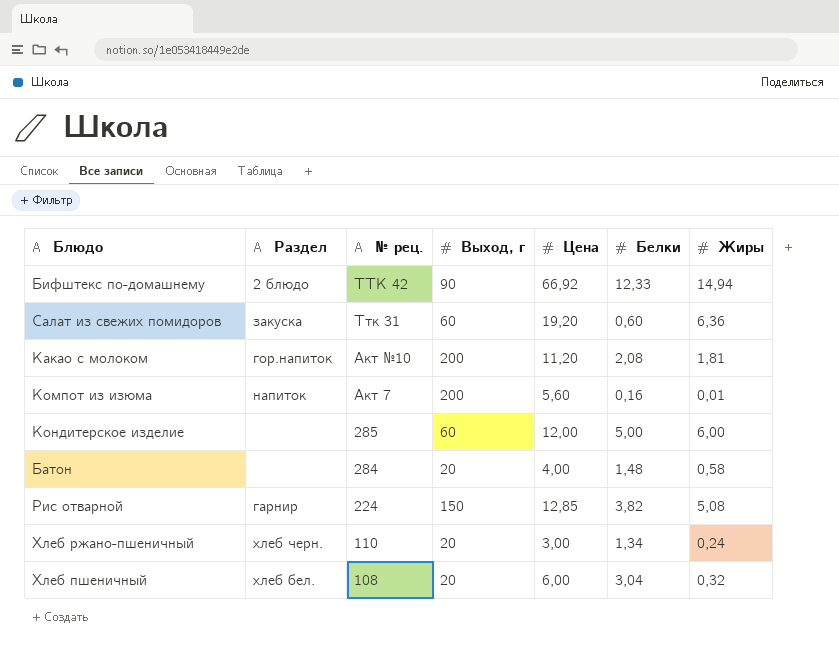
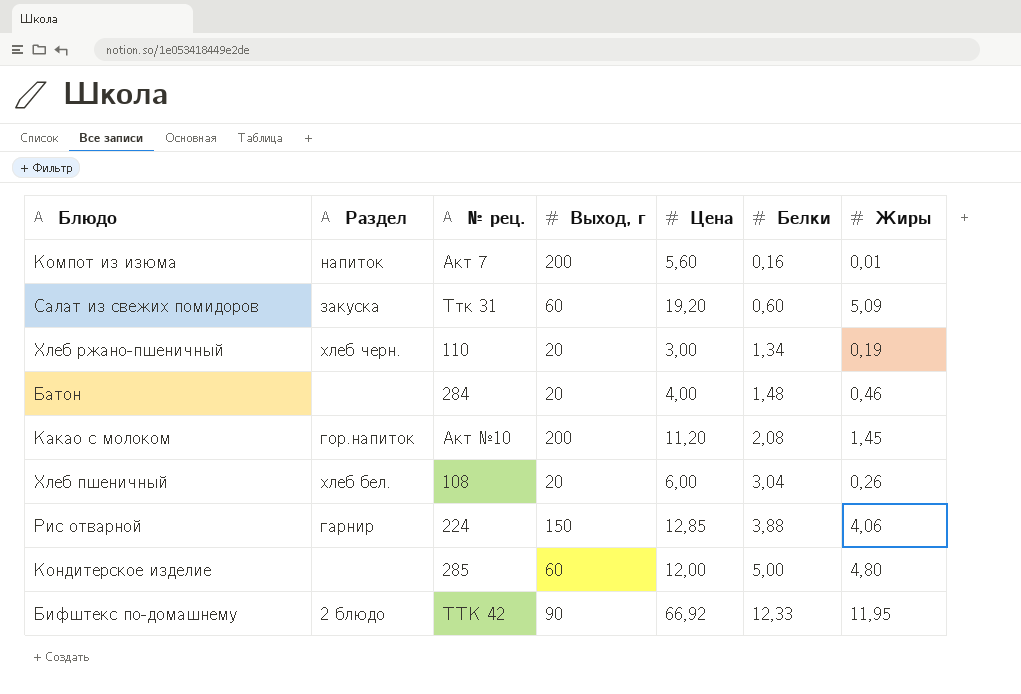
row order: № рец. descending -> Белки ascending
Салат из свежих помидоров | Жиры: 6,36 -> 5,09
Хлеб ржано-пшеничный | Жиры: 0,24 -> 0,19
Батон | Жиры: 0,58 -> 0,46
Какао с молоком | Жиры: 1,81 -> 1,45
Хлеб пшеничный | Жиры: 0,32 -> 0,26
Рис отварной | Белки: 3,82 -> 3,88
Рис отварной | Жиры: 5,08 -> 4,06
Кондитерское изделие | Жиры: 6,00 -> 4,80
Бифштекс по-домашнему | Жиры: 14,94 -> 11,95

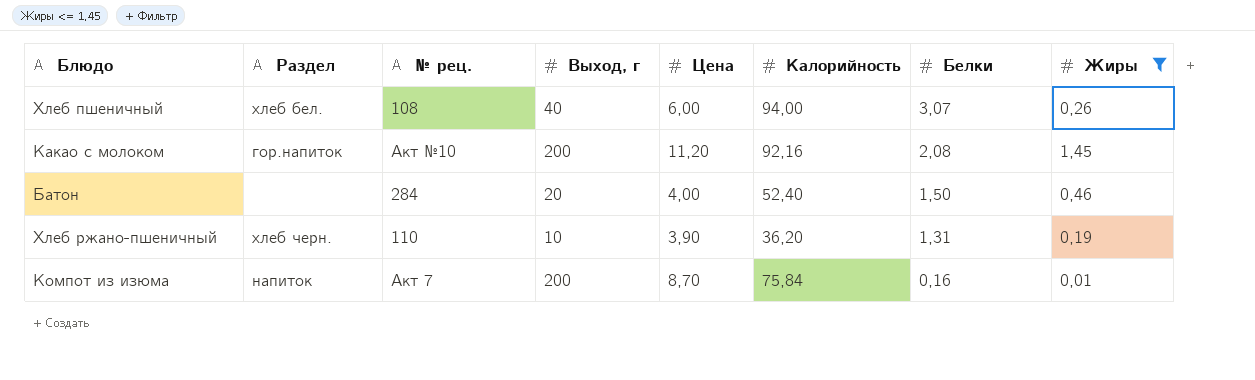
filter: none -> Жиры <= 1,45
row order: Белки ascending -> Белки descending
column Калорийность | position: none -> 6
Хлеб пшеничный | Выход, г: 20 -> 40
Хлеб пшеничный | Белки: 3,04 -> 3,07
Батон | Белки: 1,48 -> 1,50
Хлеб ржано-пшеничный | Выход, г: 20 -> 10
Хлеб ржано-пшеничный | Цена: 3,00 -> 3,90
Хлеб ржано-пшеничный | Белки: 1,34 -> 1,31
Компот из изюма | Цена: 5,60 -> 8,70

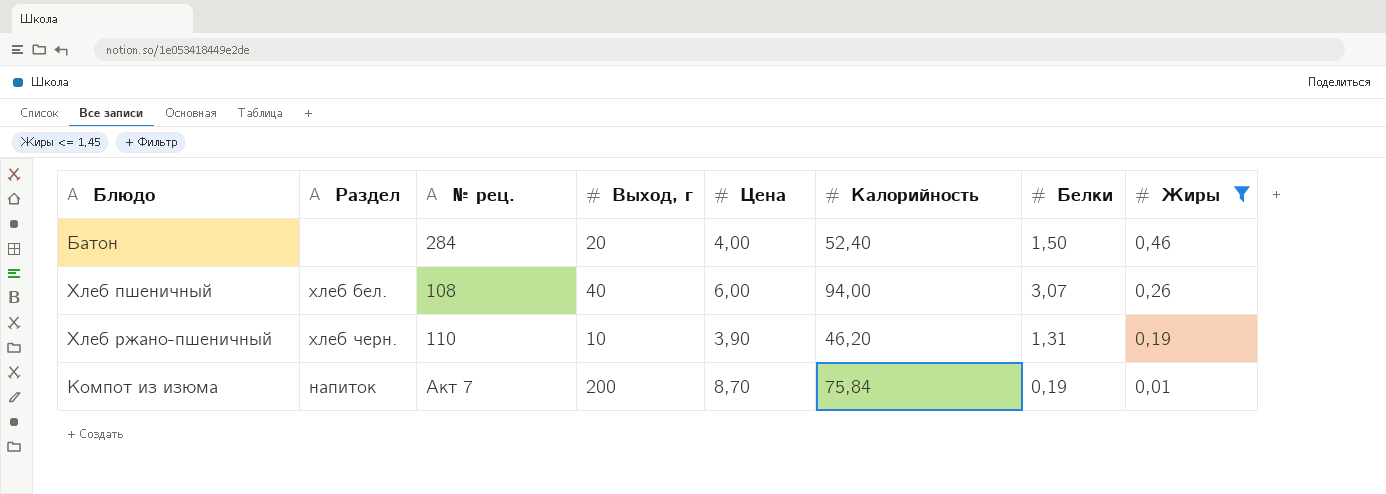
row order: Белки descending -> Жиры descending
row Какао с молоком: гор.напиток | Акт №10 | 200 | 11,20 | 92,16 | 2,08 | 1,45 -> none
Хлеб ржано-пшеничный | Калорийность: 36,20 -> 46,20
Компот из изюма | Белки: 0,16 -> 0,19

